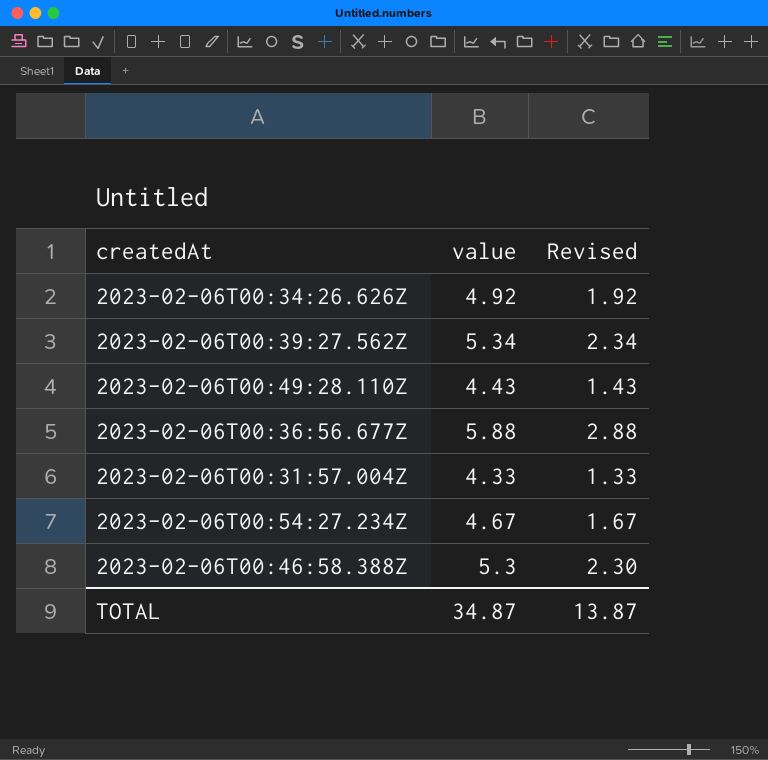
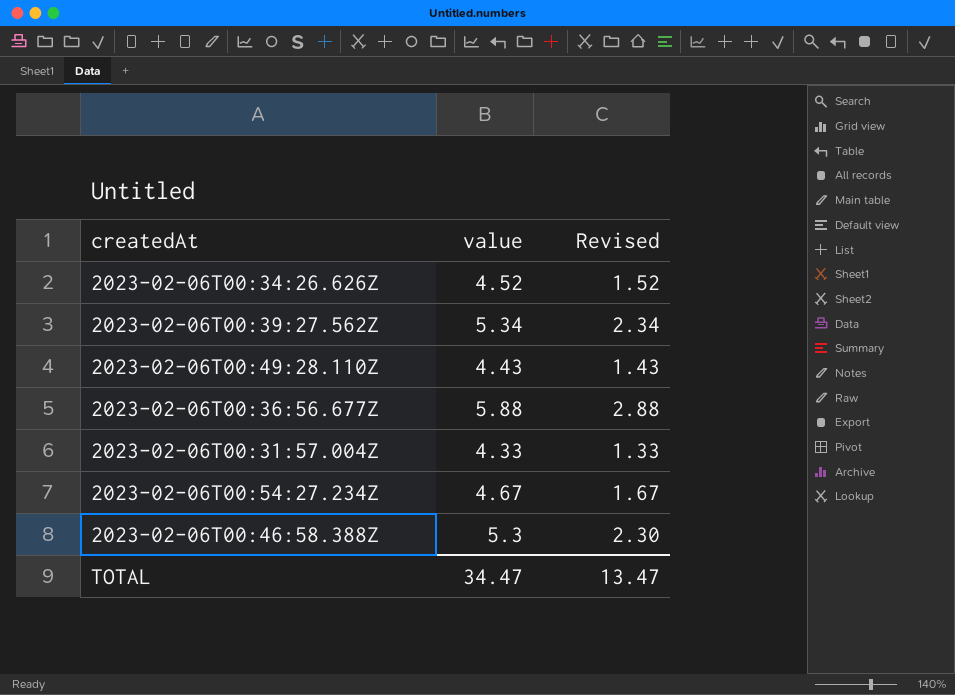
2023-02-06T00:34:26.626Z | value: 4.92 -> 4.52
2023-02-06T00:34:26.626Z | Revised: 1.92 -> 1.52
TOTAL | value: 34.87 -> 34.47
TOTAL | Revised: 13.87 -> 13.47

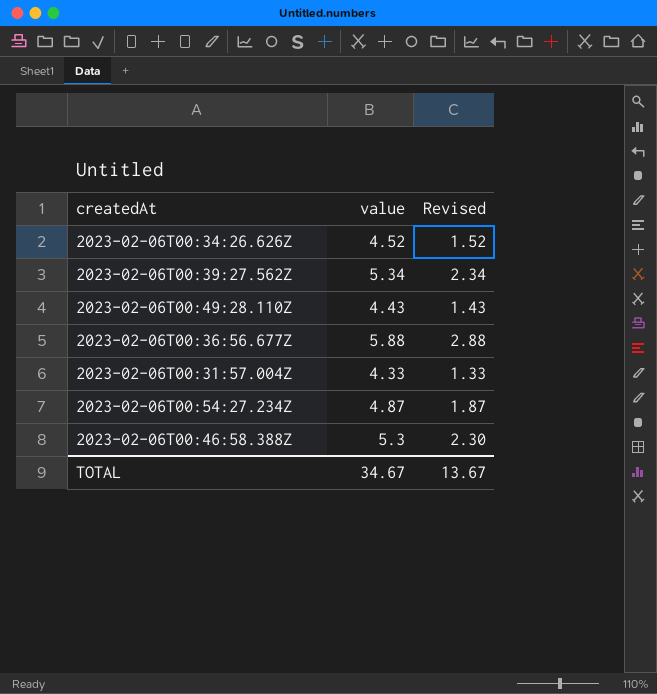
2023-02-06T00:54:27.234Z | value: 4.67 -> 4.87
2023-02-06T00:54:27.234Z | Revised: 1.67 -> 1.87
TOTAL | value: 34.47 -> 34.67
TOTAL | Revised: 13.47 -> 13.67

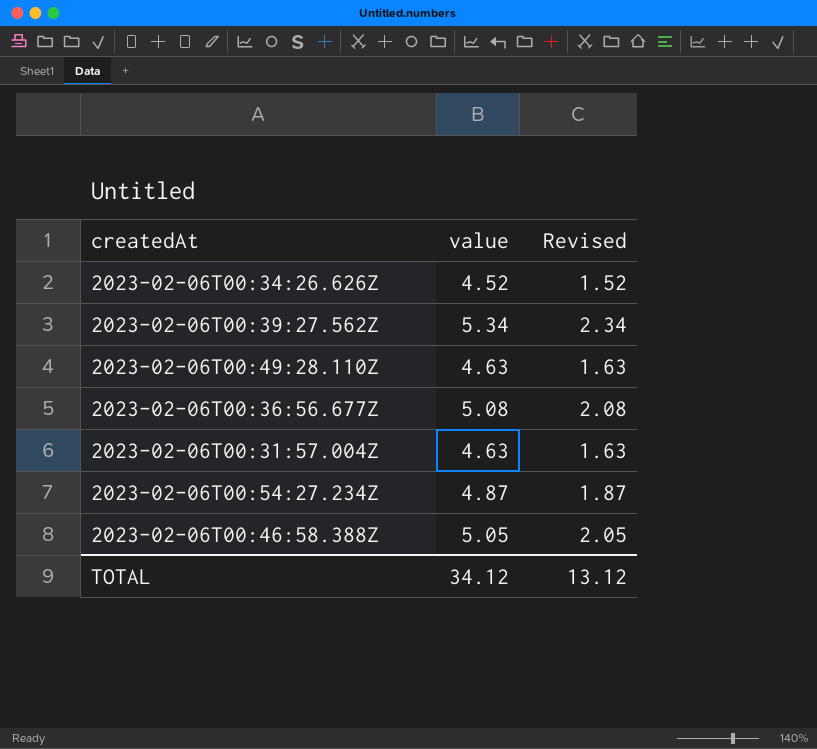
2023-02-06T00:49:28.110Z | value: 4.43 -> 4.63
2023-02-06T00:49:28.110Z | Revised: 1.43 -> 1.63
2023-02-06T00:36:56.677Z | value: 5.88 -> 5.08
2023-02-06T00:36:56.677Z | Revised: 2.88 -> 2.08
2023-02-06T00:31:57.004Z | value: 4.33 -> 4.63
2023-02-06T00:31:57.004Z | Revised: 1.33 -> 1.63
2023-02-06T00:46:58.388Z | value: 5.3 -> 5.05
2023-02-06T00:46:58.388Z | Revised: 2.30 -> 2.05
TOTAL | value: 34.67 -> 34.12
TOTAL | Revised: 13.67 -> 13.12

